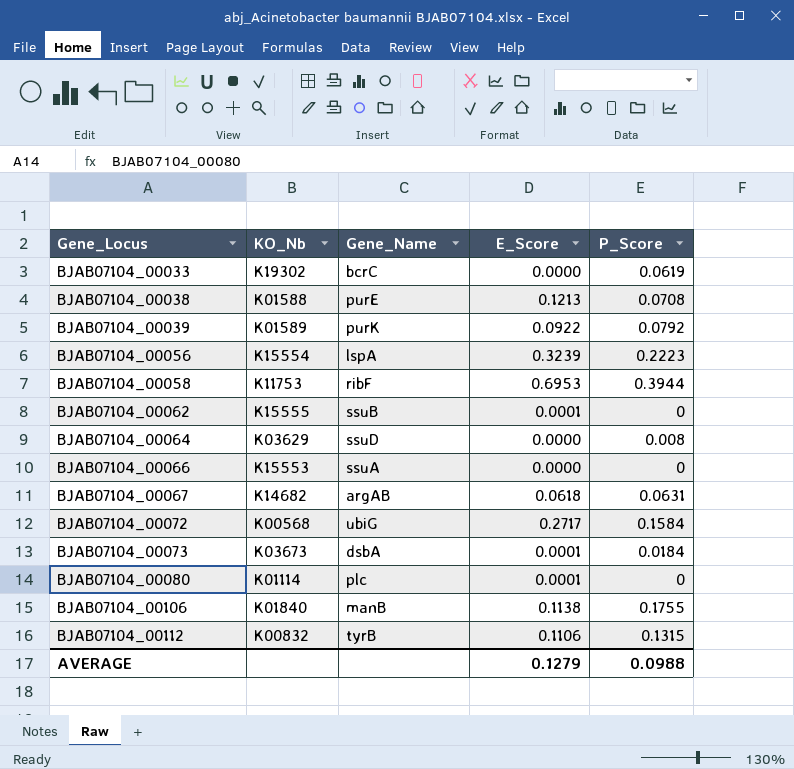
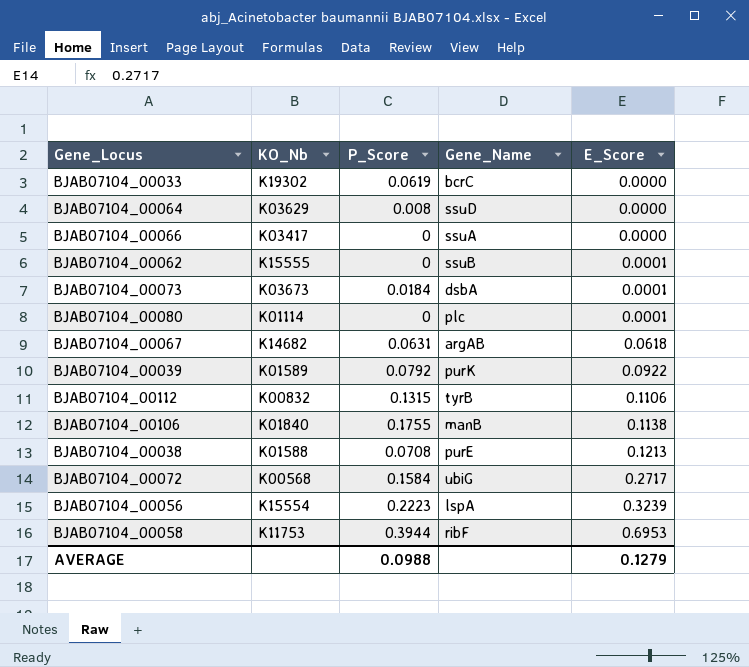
row order: Gene_Locus ascending -> E_Score ascending
column P_Score | position: 5 -> 3
BJAB07104_00066 | KO_Nb: K15553 -> K03417

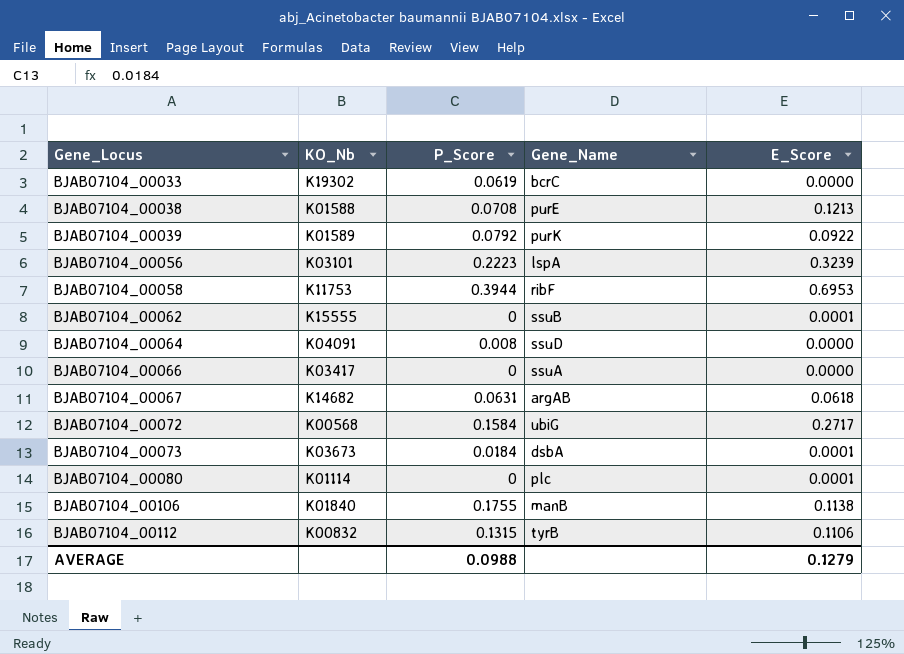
row order: E_Score ascending -> Gene_Locus ascending
BJAB07104_00056 | KO_Nb: K15554 -> K03101
BJAB07104_00064 | KO_Nb: K03629 -> K04091

